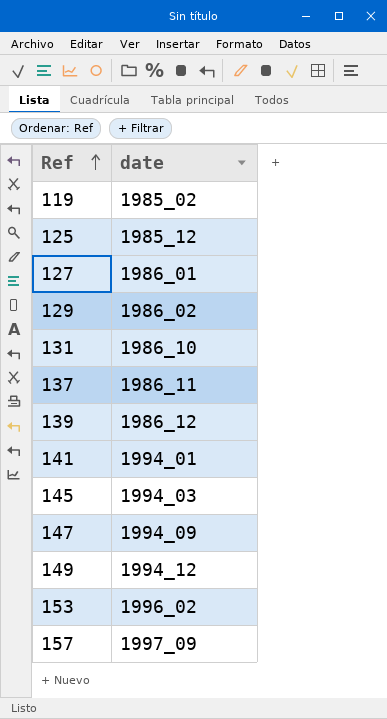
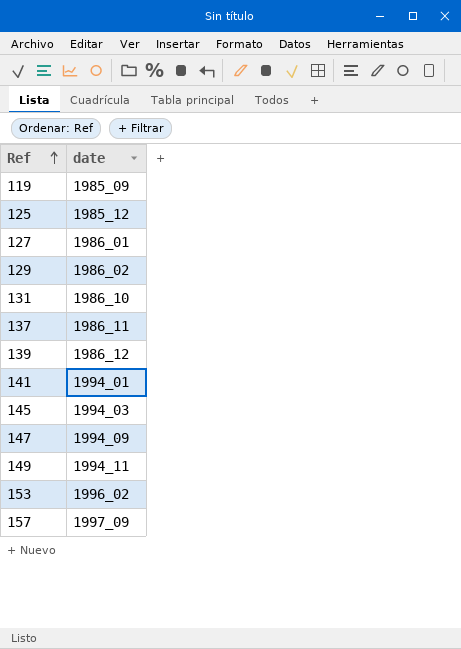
119 | date: 1985_02 -> 1985_09
149 | date: 1994_12 -> 1994_11

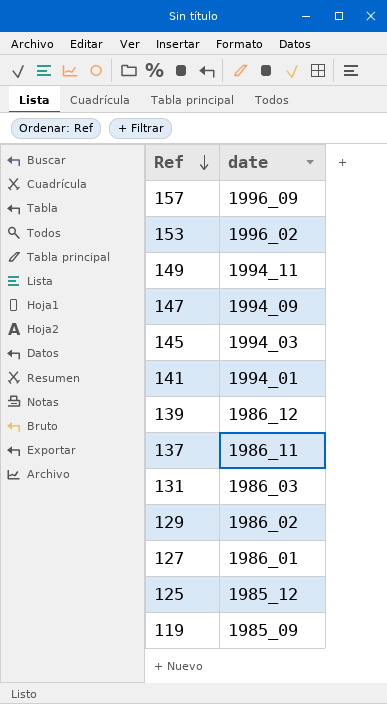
row order: Ref ascending -> Ref descending
157 | date: 1997_09 -> 1996_09
131 | date: 1986_10 -> 1986_03

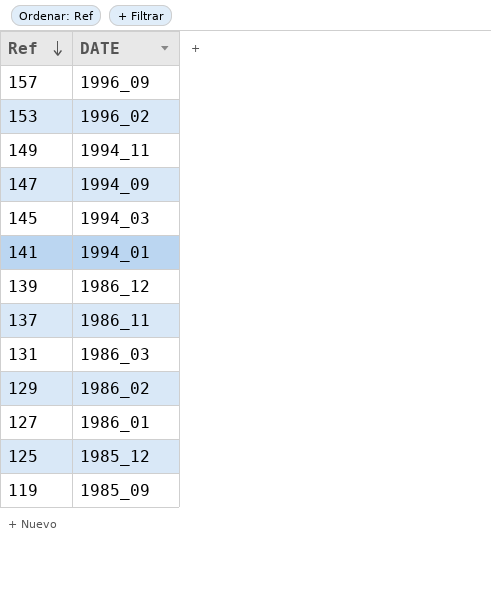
column name: date -> DATE

